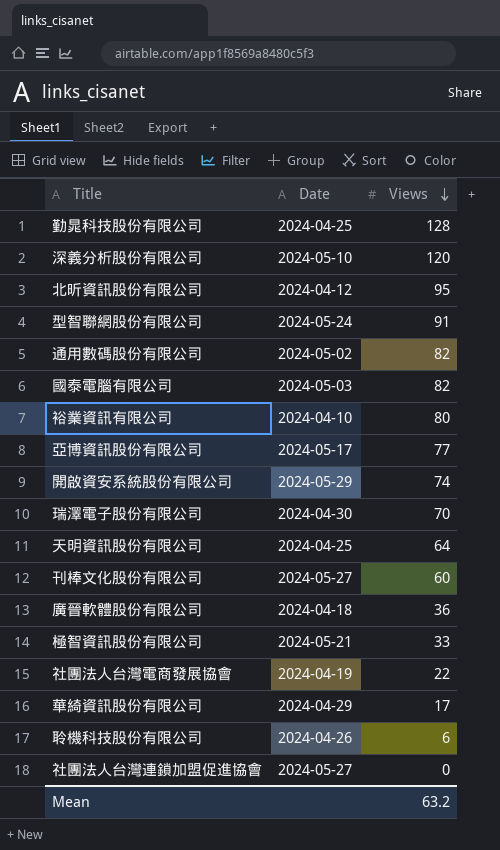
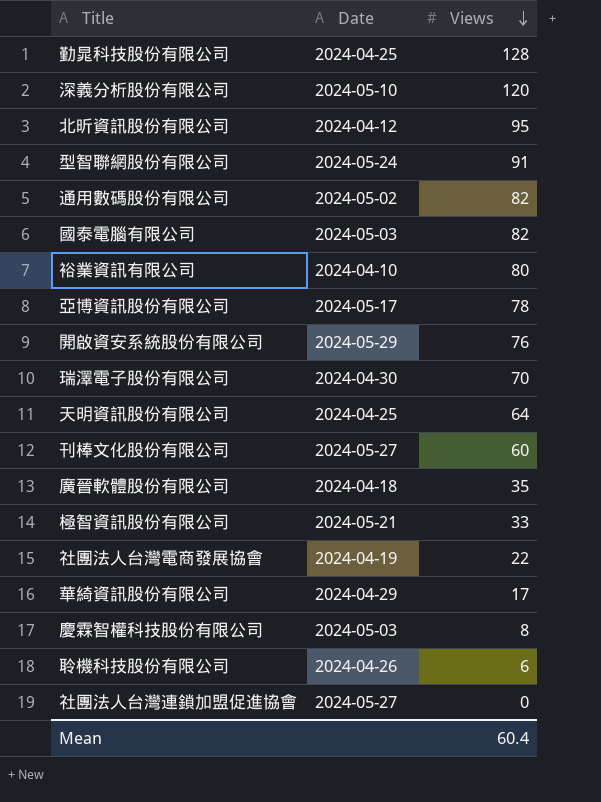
亞博資訊股份有限公司 | Views: 77 -> 78
開啟資安系統股份有限公司 | Views: 74 -> 76
廣晉軟體股份有限公司 | Views: 36 -> 35
row 慶霖智權科技股份有限公司: none -> 2024-05-03 | 8
Mean | Views: 63.2 -> 60.4

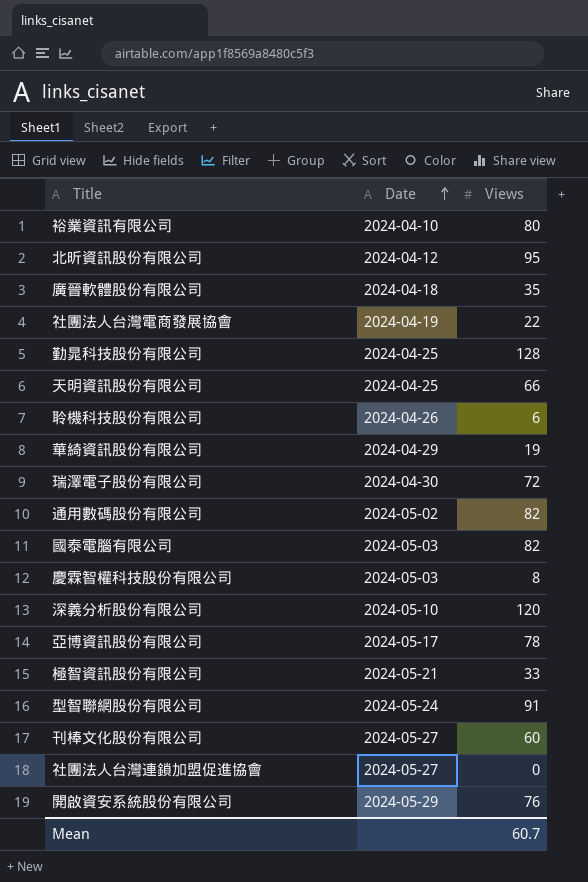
row order: Views descending -> Date ascending
天明資訊股份有限公司 | Views: 64 -> 66
華綺資訊股份有限公司 | Views: 17 -> 19
瑞澤電子股份有限公司 | Views: 70 -> 72
Mean | Views: 60.4 -> 60.7

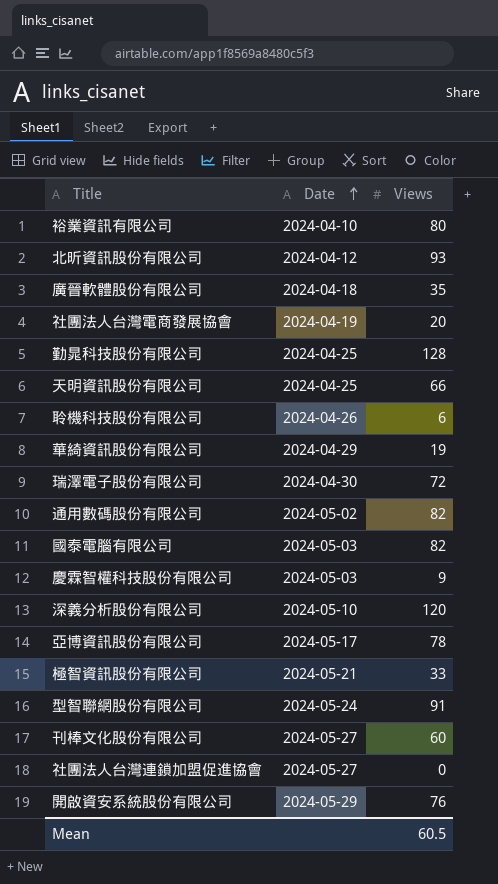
北昕資訊股份有限公司 | Views: 95 -> 93
社團法人台灣電商發展協會 | Views: 22 -> 20
慶霖智權科技股份有限公司 | Views: 8 -> 9
Mean | Views: 60.7 -> 60.5

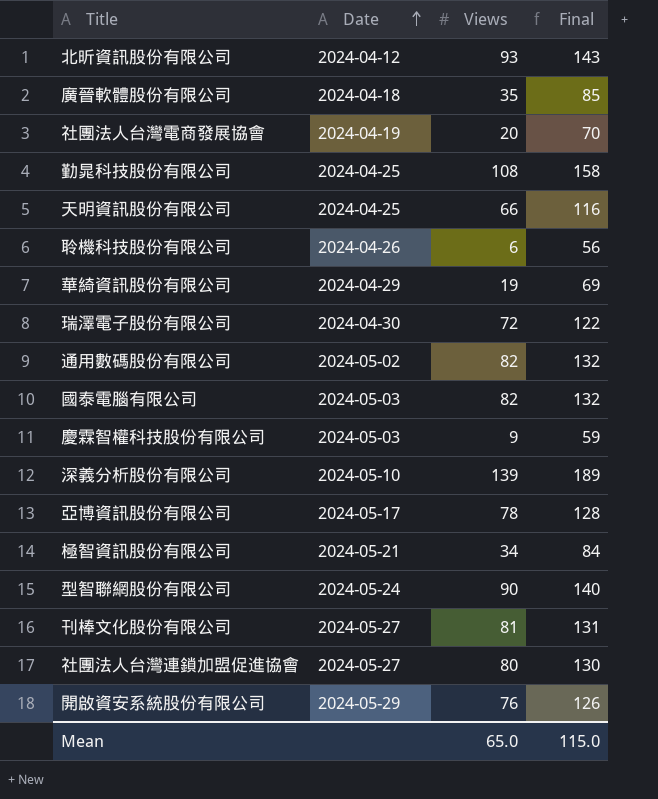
column Final | formula: none -> [Views] + 50
row 裕業資訊有限公司: 2024-04-10 | 80 -> none
勤晁科技股份有限公司 | Views: 128 -> 108
深義分析股份有限公司 | Views: 120 -> 139
極智資訊股份有限公司 | Views: 33 -> 34
型智聯網股份有限公司 | Views: 91 -> 90
刊棒文化股份有限公司 | Views: 60 -> 81
社團法人台灣連鎖加盟促進協會 | Views: 0 -> 80
Mean | Views: 60.5 -> 65.0

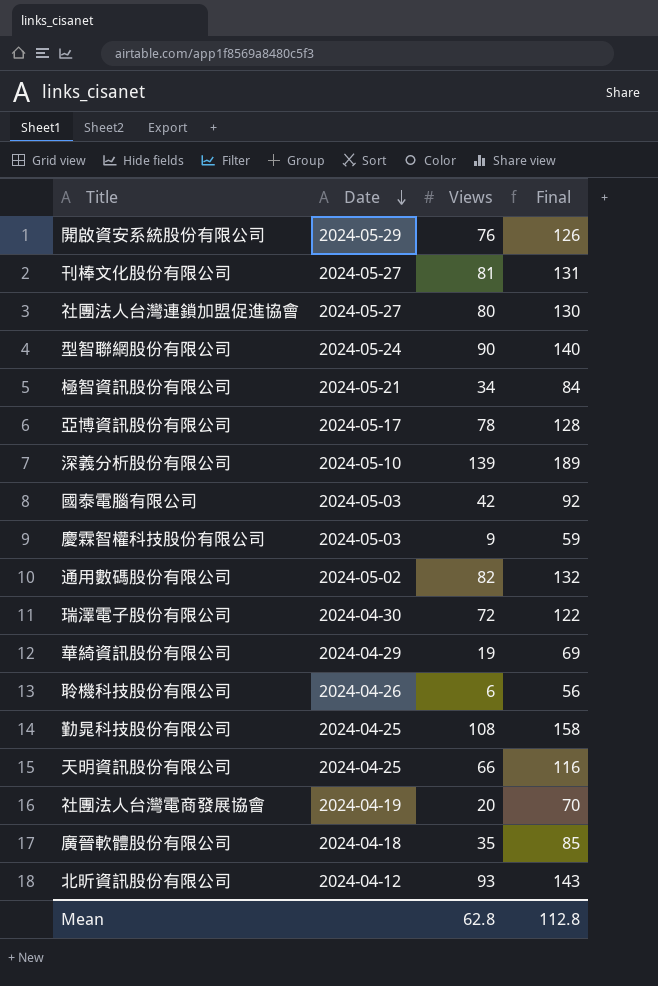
row order: Date ascending -> Date descending
國泰電腦有限公司 | Views: 82 -> 42
國泰電腦有限公司 | Final: 132 -> 92
Mean | Views: 65.0 -> 62.8
Mean | Final: 115.0 -> 112.8

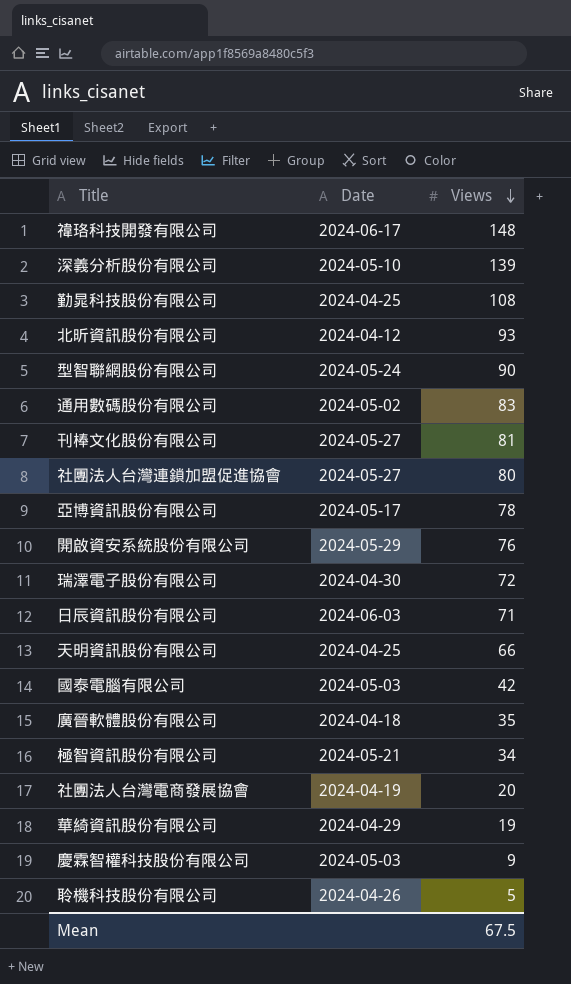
row order: Date descending -> Views descending
column Final | formula: [Views] + 50 -> none
row 禕珞科技開發有限公司: none -> 2024-06-17 | 148
通用數碼股份有限公司 | Views: 82 -> 83
row 日辰資訊股份有限公司: none -> 2024-06-03 | 71
聆機科技股份有限公司 | Views: 6 -> 5
Mean | Views: 62.8 -> 67.5

